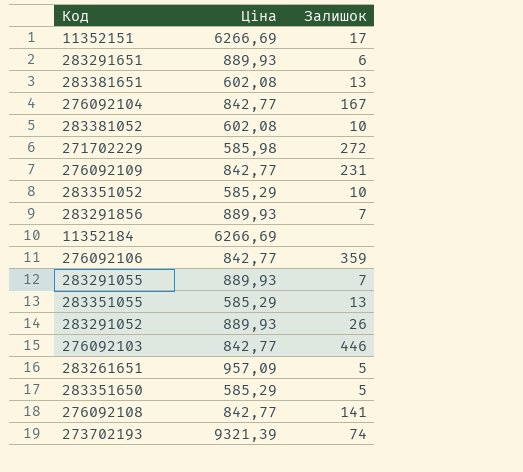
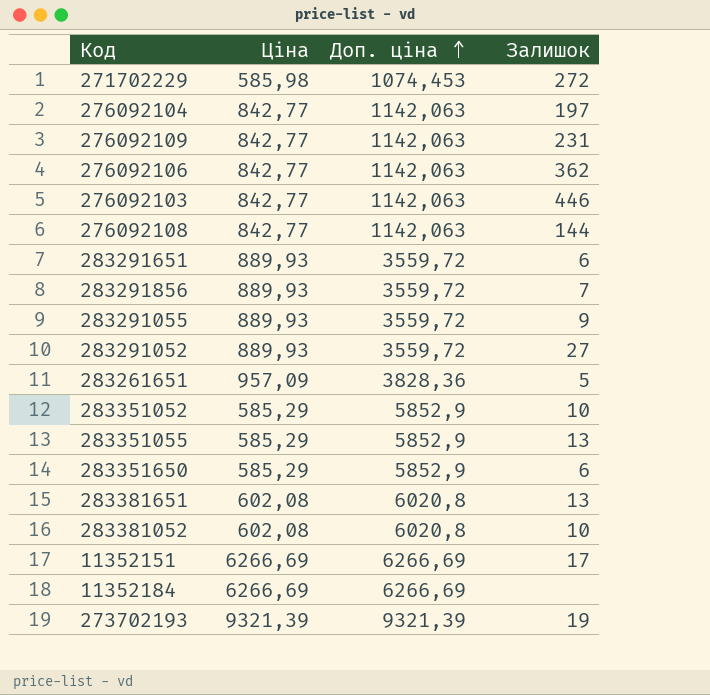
row order: none -> Доп. ціна ascending
column Доп. ціна | position: none -> 3
276092104 | Залишок: 167 -> 197
276092106 | Залишок: 359 -> 362
276092108 | Залишок: 141 -> 144
283291055 | Залишок: 7 -> 9
283291052 | Залишок: 26 -> 27
283351650 | Залишок: 5 -> 6
273702193 | Залишок: 74 -> 19

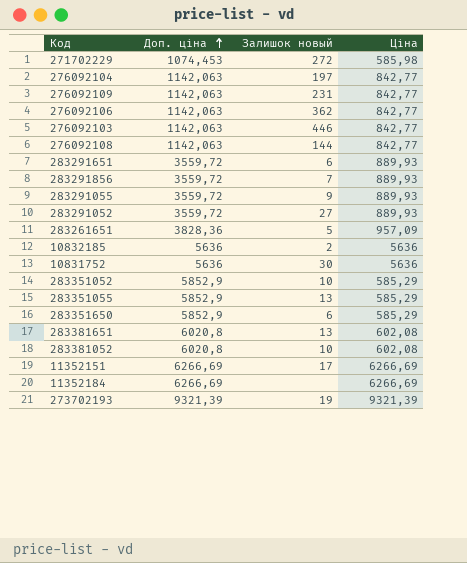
column name: Залишок -> Залишок новый
column Ціна | position: 2 -> 4
row 10832185: none -> 5636 | 2 | 5636
row 10831752: none -> 5636 | 30 | 5636

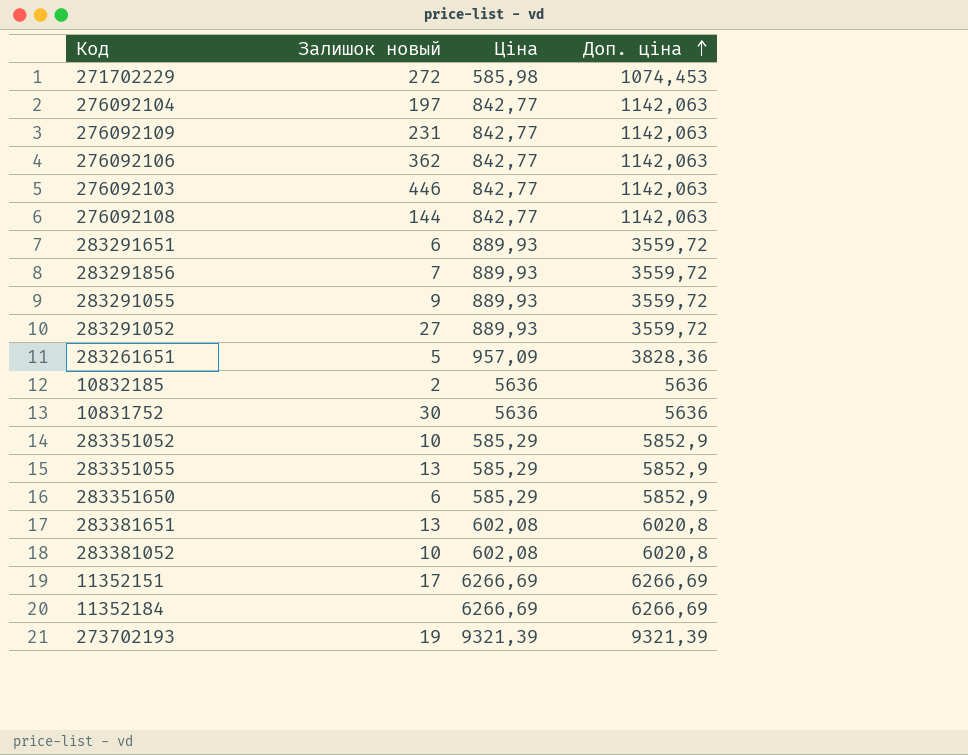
column Доп. ціна | position: 2 -> 4

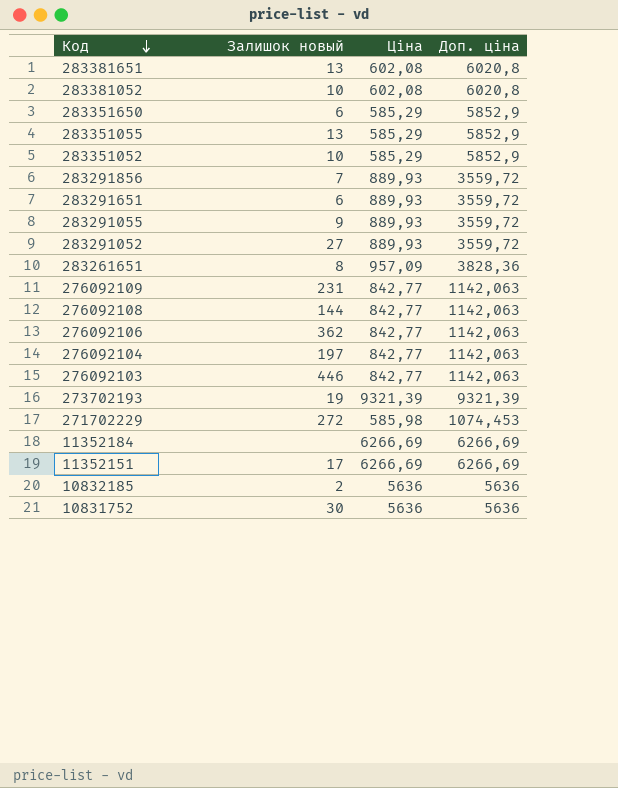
row order: Доп. ціна ascending -> Код descending
283261651 | Залишок новый: 5 -> 8

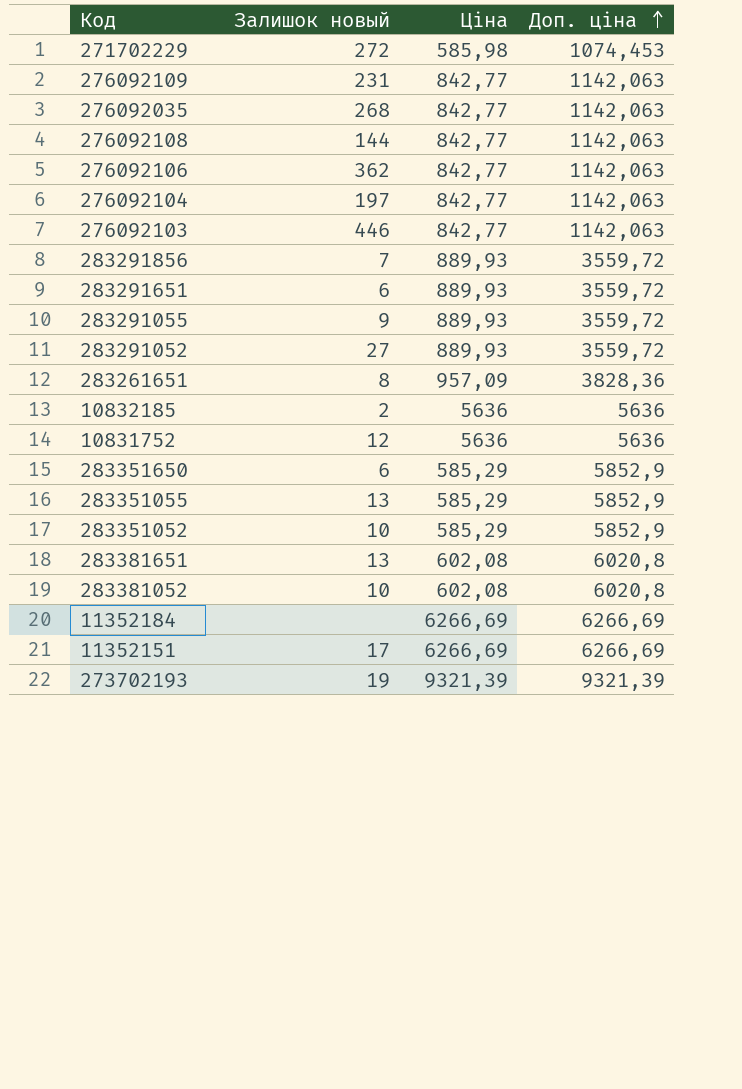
row order: Код descending -> Доп. ціна ascending
row 276092035: none -> 268 | 842,77 | 1142,063
10831752 | Залишок новый: 30 -> 12

